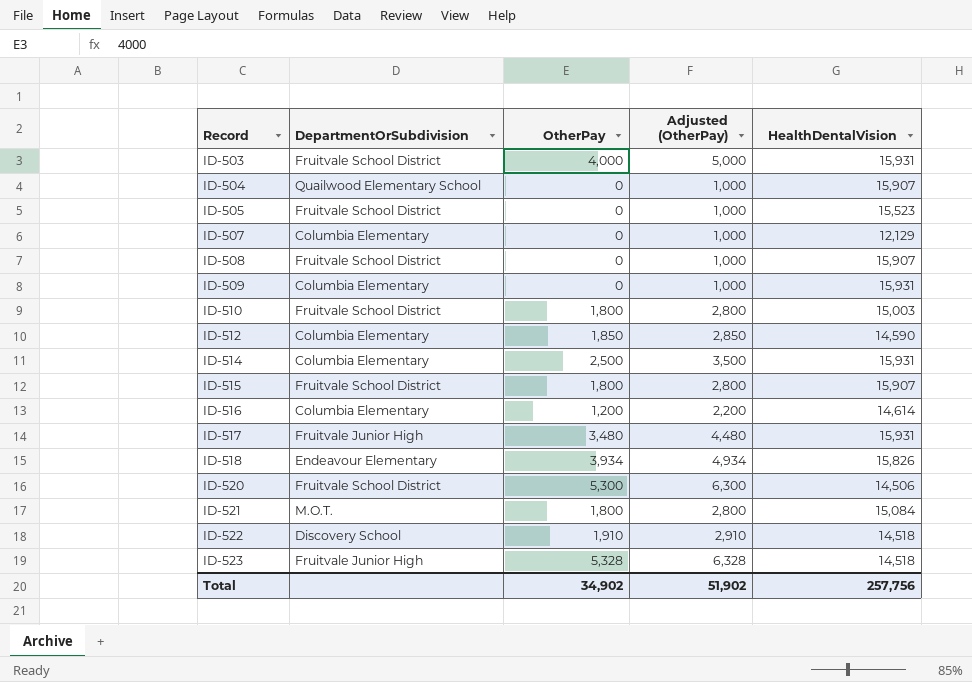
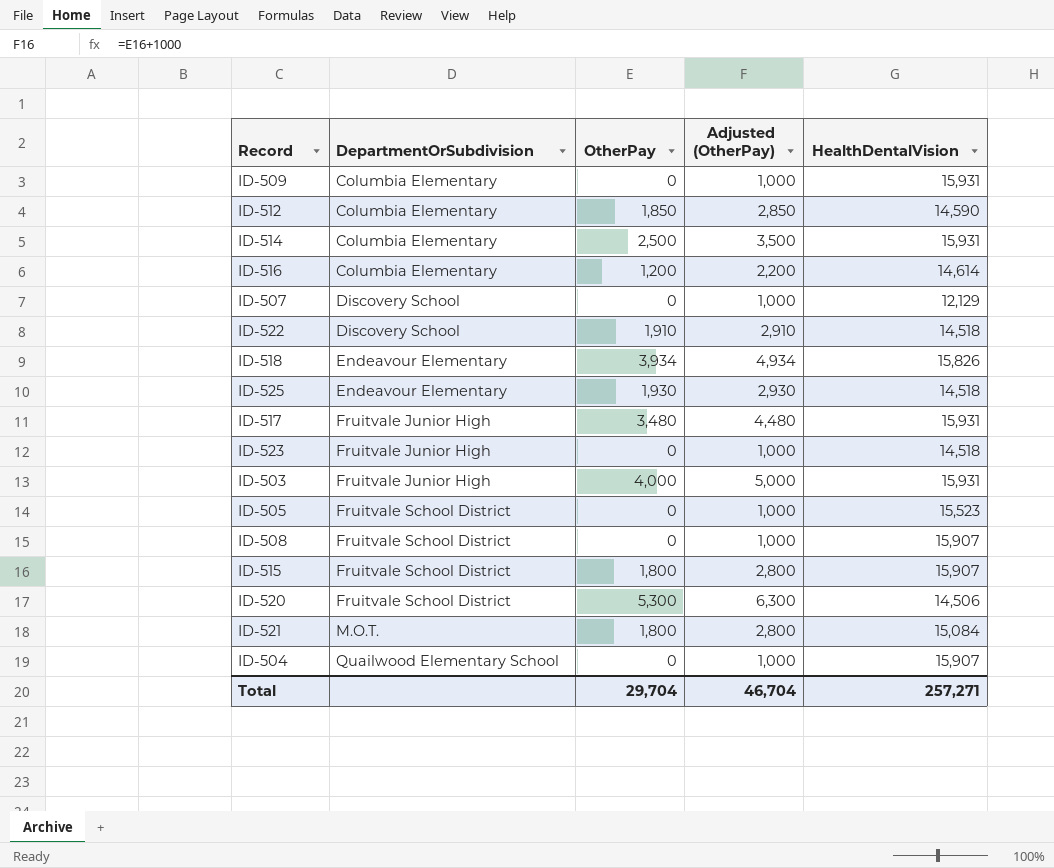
row order: Record ascending -> DepartmentOrSubdivision ascending
row ID-510: Fruitvale School District | 1,800 | 2,800 | 15,003 -> none
ID-507 | DepartmentOrSubdivision: Columbia Elementary -> Discovery School
row ID-525: none -> Endeavour Elementary | 1,930 | 2,930 | 14,518
ID-523 | OtherPay: 5,328 -> 0
ID-523 | Adjusted (OtherPay): 6,328 -> 1,000
ID-503 | DepartmentOrSubdivision: Fruitvale School District -> Fruitvale Junior High
Total | OtherPay: 34,902 -> 29,704
Total | Adjusted (OtherPay): 51,902 -> 46,704
Total | HealthDentalVision: 257,756 -> 257,271

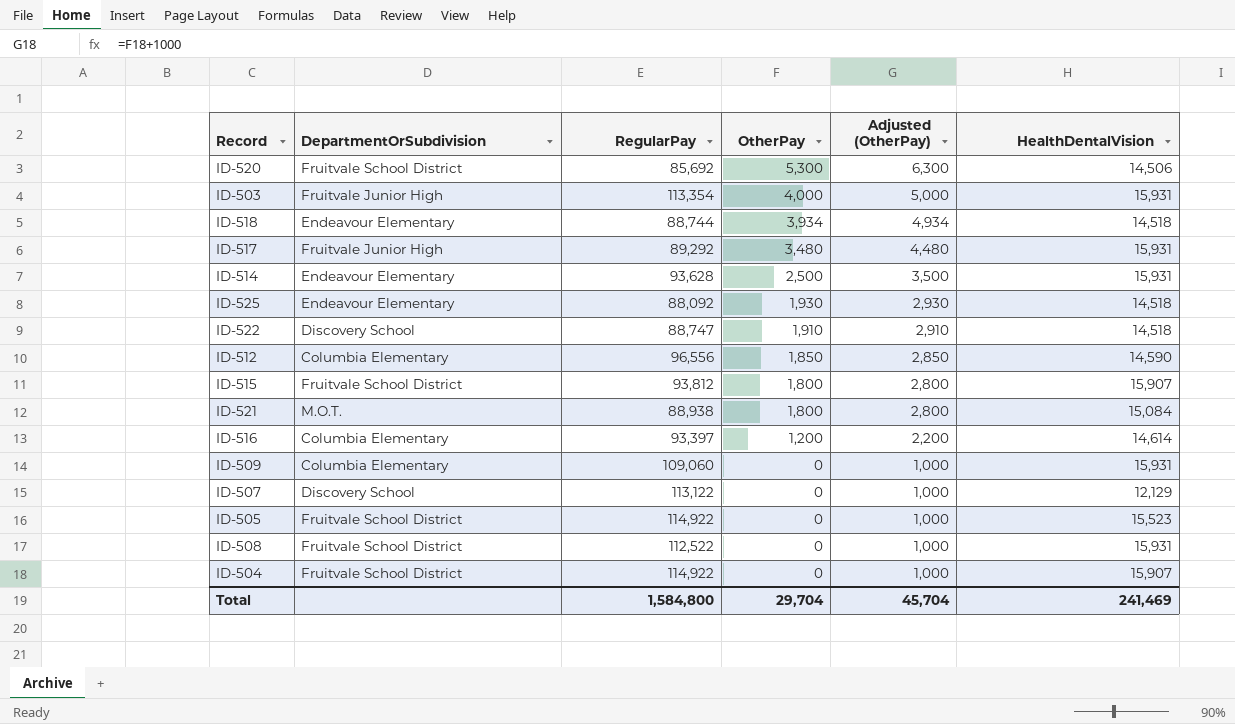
row order: DepartmentOrSubdivision ascending -> OtherPay descending
column RegularPay | position: none -> 3
row ID-523: Fruitvale Junior High | 0 | 1,000 | 14,518 -> none
ID-518 | HealthDentalVision: 15,826 -> 14,518
ID-514 | DepartmentOrSubdivision: Columbia Elementary -> Endeavour Elementary
ID-508 | HealthDentalVision: 15,907 -> 15,931
ID-504 | DepartmentOrSubdivision: Quailwood Elementary School -> Fruitvale School District
Total | Adjusted (OtherPay): 46,704 -> 45,704
Total | HealthDentalVision: 257,271 -> 241,469

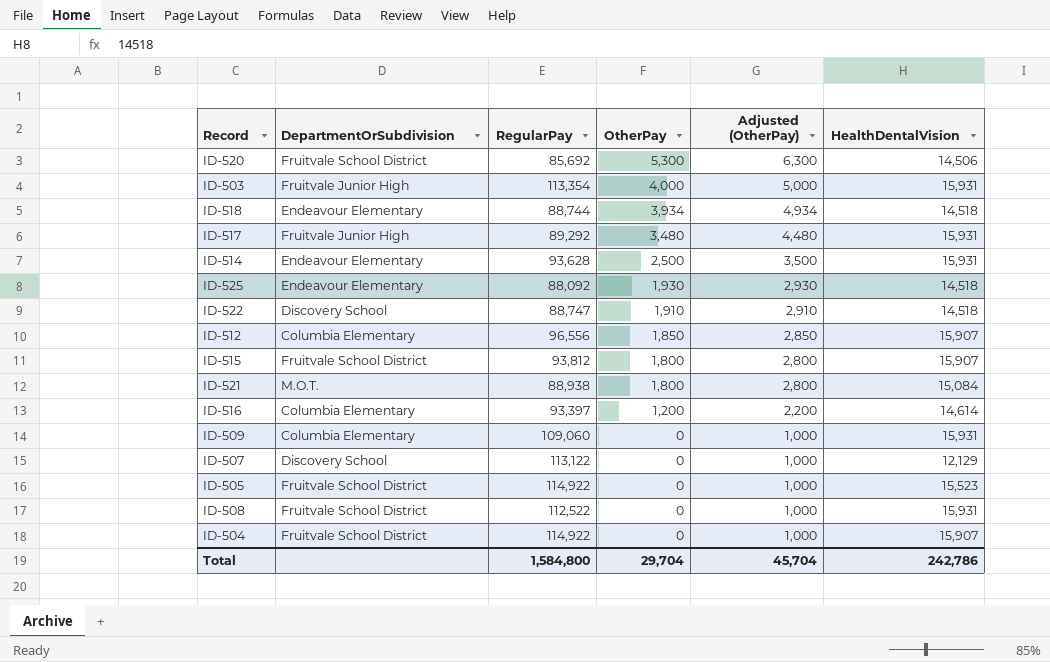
ID-512 | HealthDentalVision: 14,590 -> 15,907
Total | HealthDentalVision: 241,469 -> 242,786

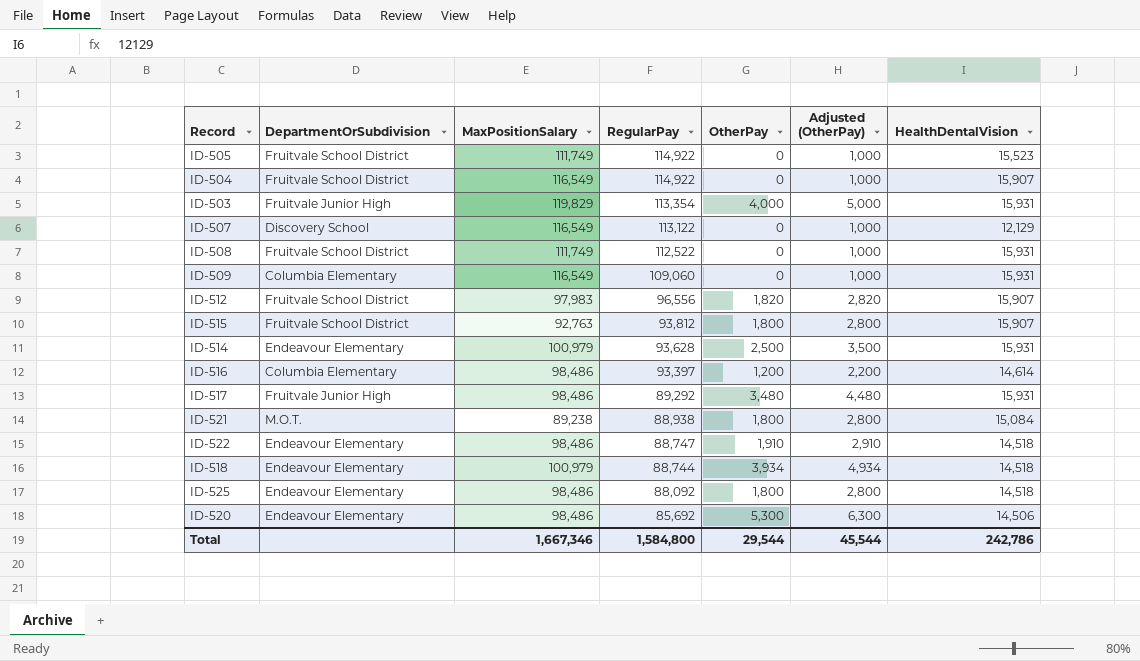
row order: OtherPay descending -> RegularPay descending
column MaxPositionSalary | position: none -> 3
ID-512 | DepartmentOrSubdivision: Columbia Elementary -> Fruitvale School District
ID-512 | OtherPay: 1,850 -> 1,820
ID-512 | Adjusted (OtherPay): 2,850 -> 2,820
ID-522 | DepartmentOrSubdivision: Discovery School -> Endeavour Elementary
ID-525 | OtherPay: 1,930 -> 1,800
ID-525 | Adjusted (OtherPay): 2,930 -> 2,800
ID-520 | DepartmentOrSubdivision: Fruitvale School District -> Endeavour Elementary
Total | OtherPay: 29,704 -> 29,544
Total | Adjusted (OtherPay): 45,704 -> 45,544

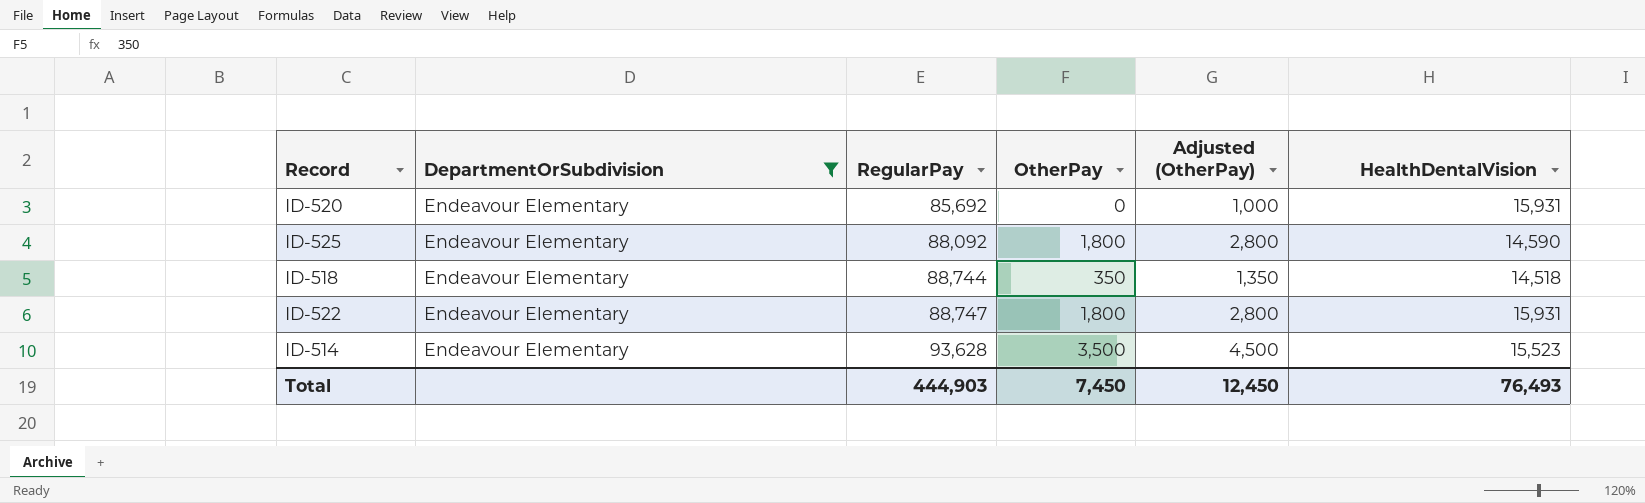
filter: none -> DepartmentOrSubdivision = Endeavour Elementary
row order: RegularPay descending -> RegularPay ascending
column MaxPositionSalary | position: 3 -> none
ID-520 | OtherPay: 5,300 -> 0
ID-520 | Adjusted (OtherPay): 6,300 -> 1,000
ID-520 | HealthDentalVision: 14,506 -> 15,931
ID-525 | HealthDentalVision: 14,518 -> 14,590
ID-518 | OtherPay: 3,934 -> 350
ID-518 | Adjusted (OtherPay): 4,934 -> 1,350
ID-522 | OtherPay: 1,910 -> 1,800
ID-522 | Adjusted (OtherPay): 2,910 -> 2,800
ID-522 | HealthDentalVision: 14,518 -> 15,931
ID-514 | OtherPay: 2,500 -> 3,500
ID-514 | Adjusted (OtherPay): 3,500 -> 4,500
ID-514 | HealthDentalVision: 15,931 -> 15,523
Total | RegularPay: 1,584,800 -> 444,903
Total | OtherPay: 29,544 -> 7,450
Total | Adjusted (OtherPay): 45,544 -> 12,450
Total | HealthDentalVision: 242,786 -> 76,493

